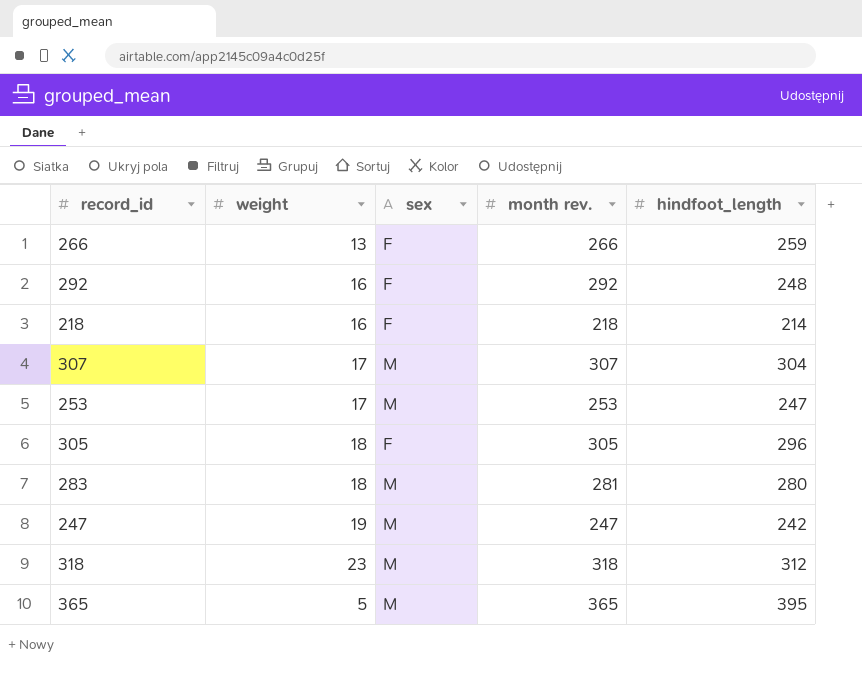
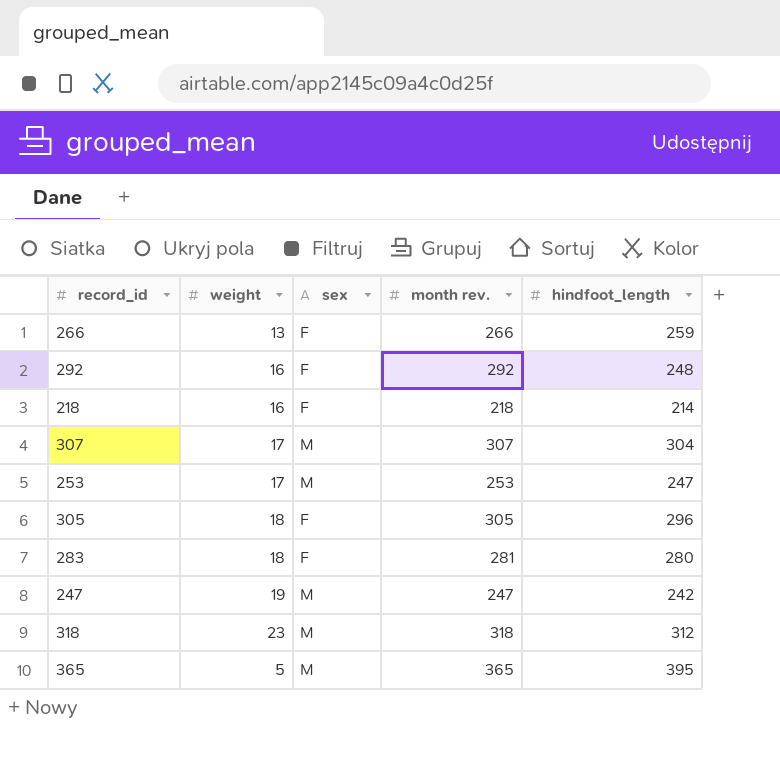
283 | sex: M -> F

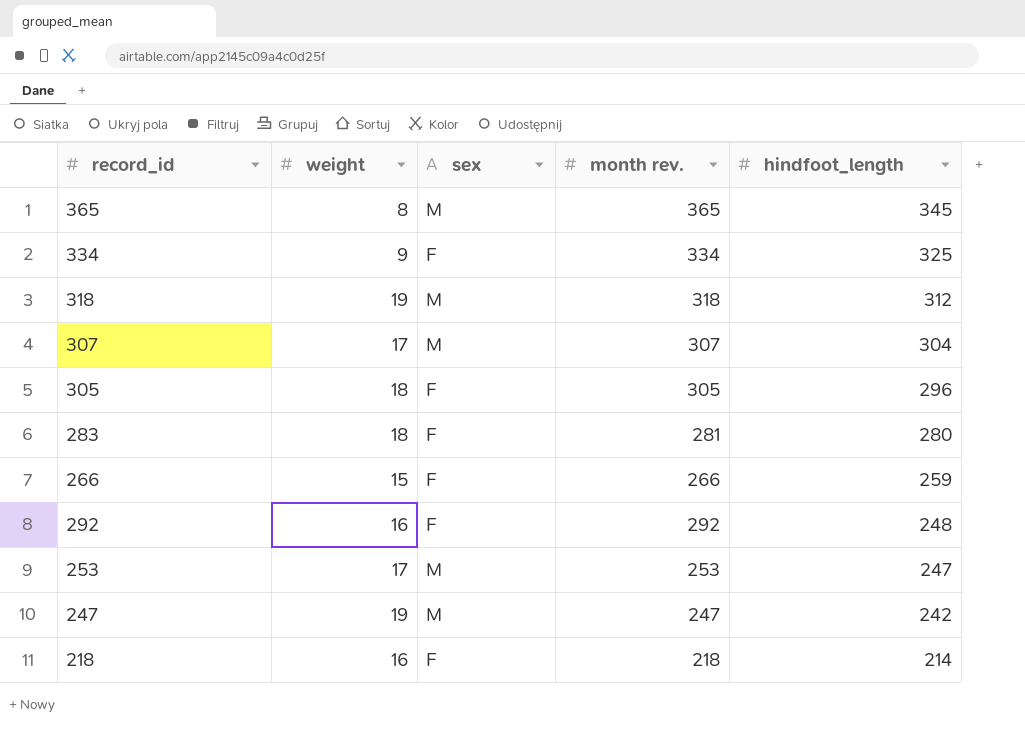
row order: none -> hindfoot_length descending
365 | weight: 5 -> 8
365 | hindfoot_length: 395 -> 345
row 334: none -> 9 | F | 334 | 325
318 | weight: 23 -> 19
266 | weight: 13 -> 15

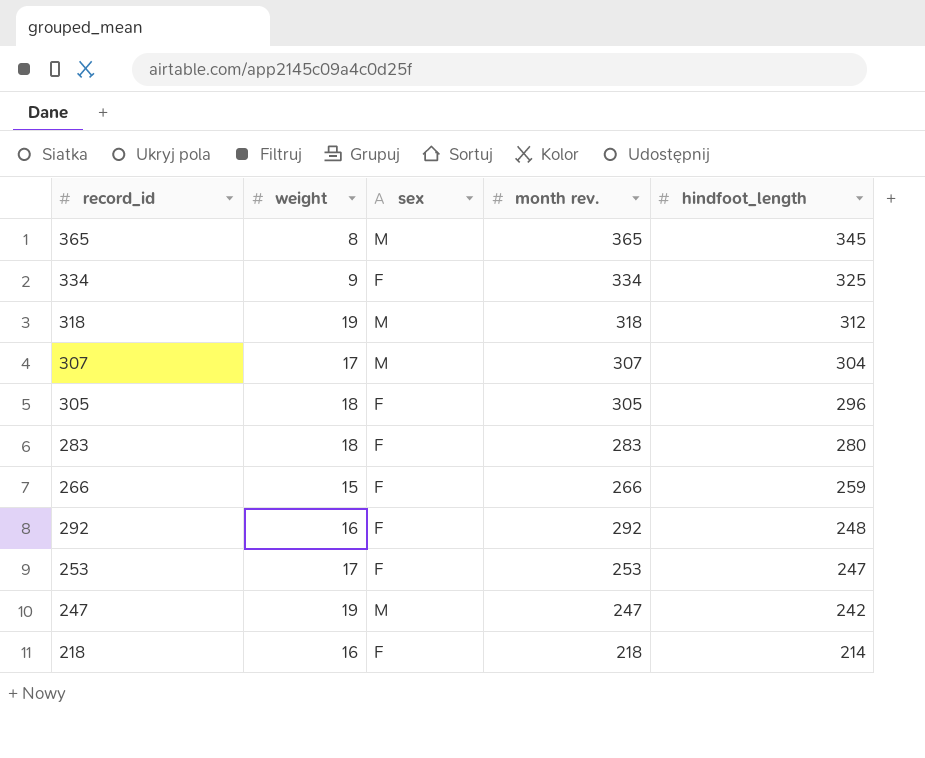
283 | month rev.: 281 -> 283
253 | sex: M -> F

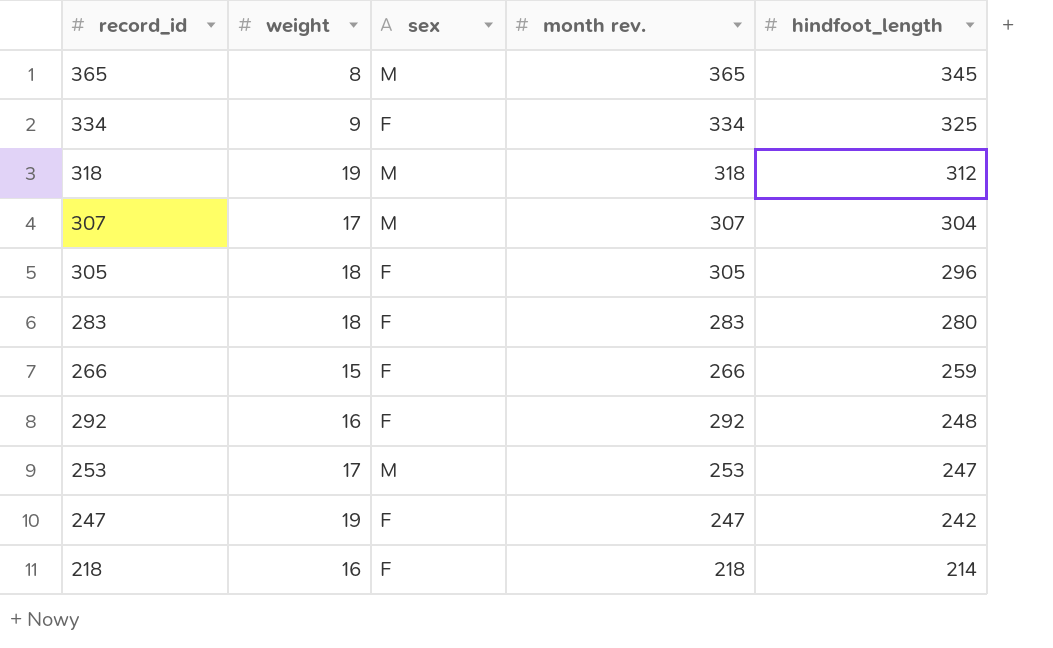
253 | sex: F -> M
247 | sex: M -> F

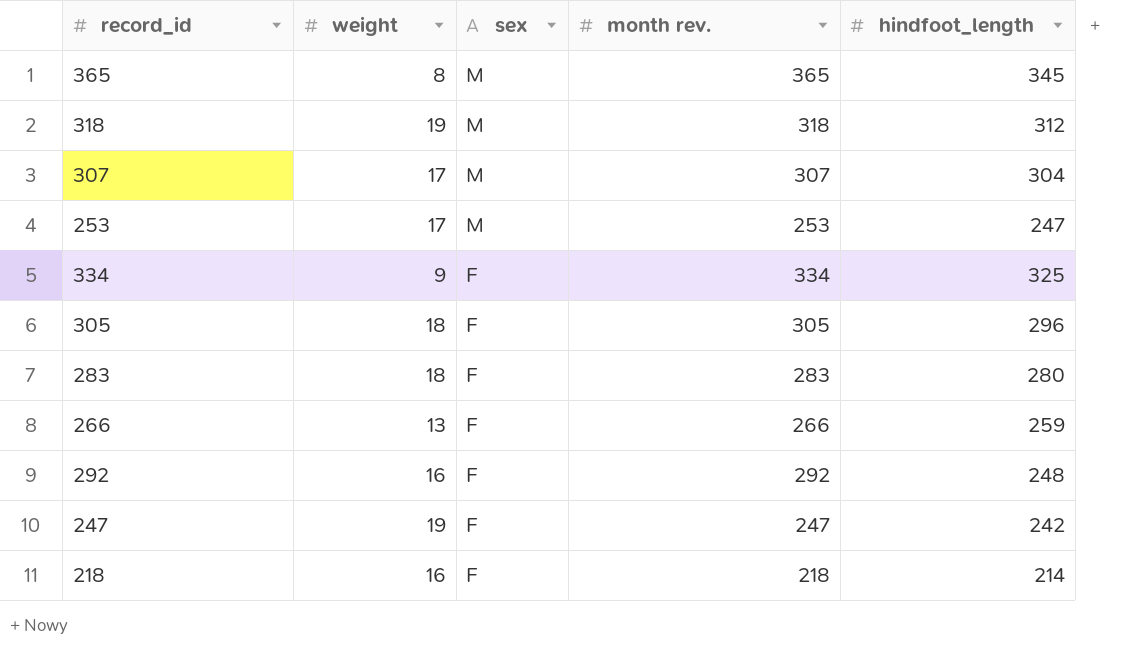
row order: hindfoot_length descending -> sex descending
266 | weight: 15 -> 13

